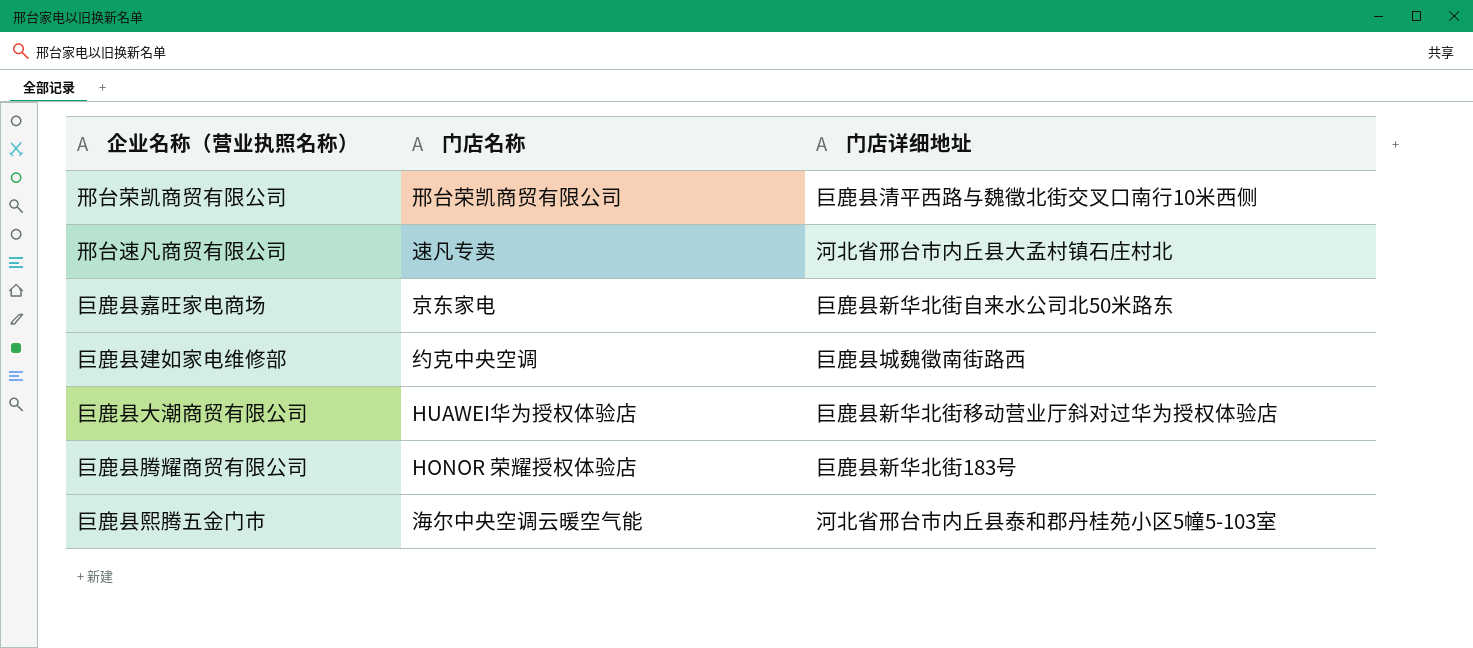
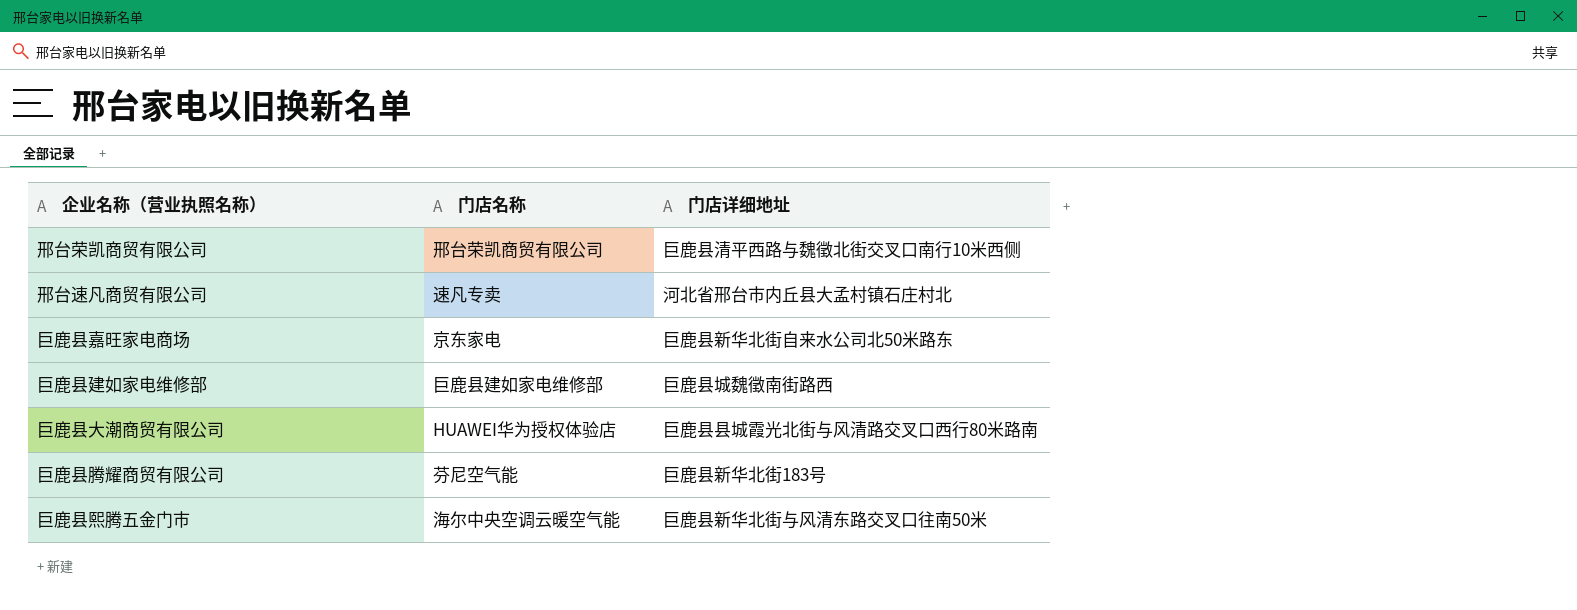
巨鹿县建如家电维修部 | 门店名称: 约克中央空调 -> 巨鹿县建如家电维修部
巨鹿县大潮商贸有限公司 | 门店详细地址: 巨鹿县新华北街移动营业厅斜对过华为授权体验店 -> 巨鹿县县城霞光北街与风清路交叉口西行80米路南
巨鹿县腾耀商贸有限公司 | 门店名称: HONOR 荣耀授权体验店 -> 芬尼空气能
巨鹿县熙腾五金门市 | 门店详细地址: 河北省邢台市内丘县泰和郡丹桂苑小区5幢5-103室 -> 巨鹿县新华北街与风清东路交叉口往南50米

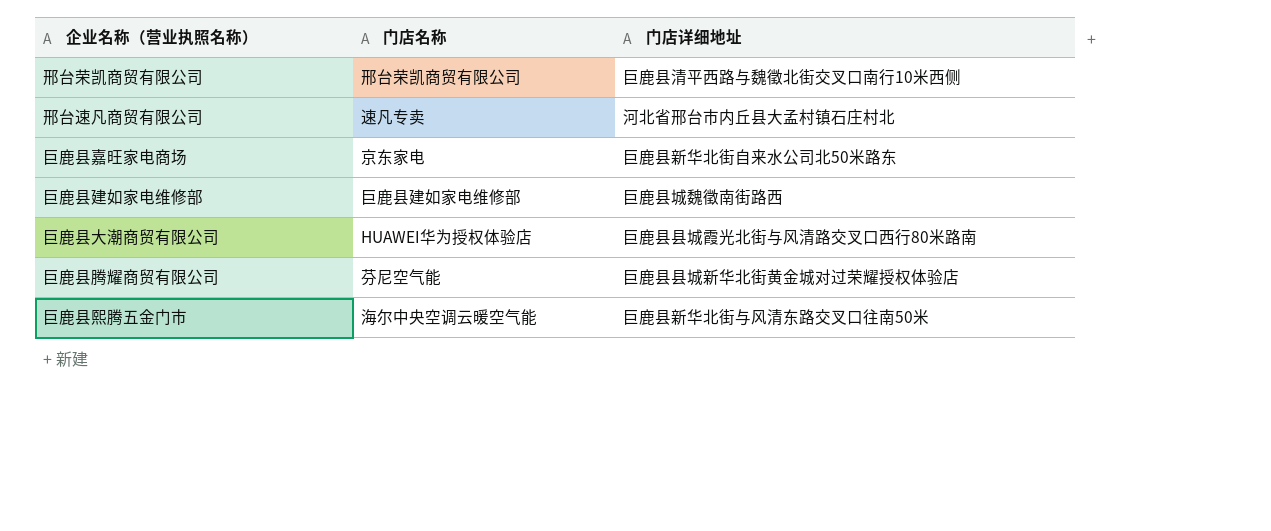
巨鹿县腾耀商贸有限公司 | 门店详细地址: 巨鹿县新华北街183号 -> 巨鹿县县城新华北街黄金城对过荣耀授权体验店

